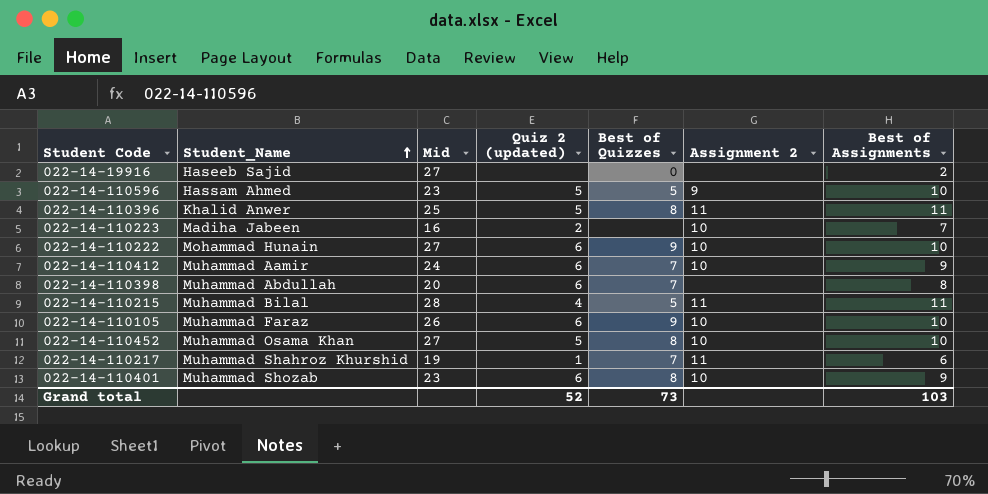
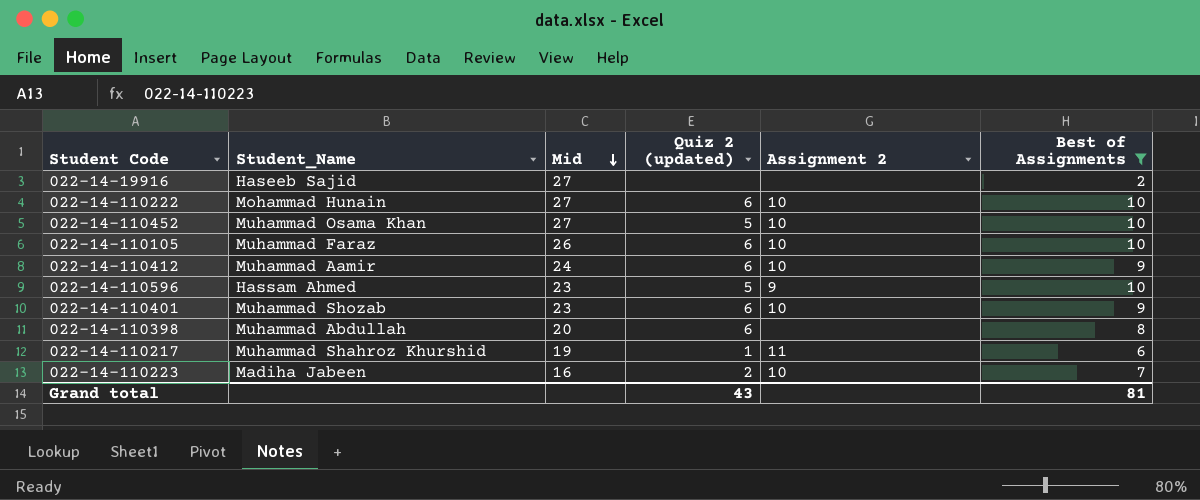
filter: none -> Best of Assignments != 11
row order: Student_Name ascending -> Mid descending
column Best of Quizzes | position: 5 -> none
Grand total | Quiz 2 (updated): 52 -> 43
Grand total | Best of Assignments: 103 -> 81

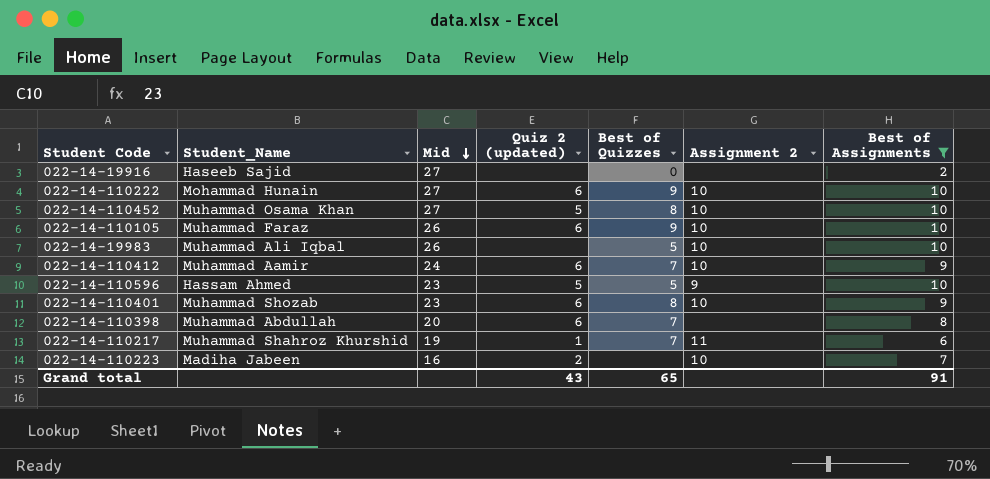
column Best of Quizzes | position: none -> 5
row 022-14-19983: none -> Muhammad Ali Iqbal | 26 | none | 5 | 10 | 10
Grand total | Best of Assignments: 81 -> 91

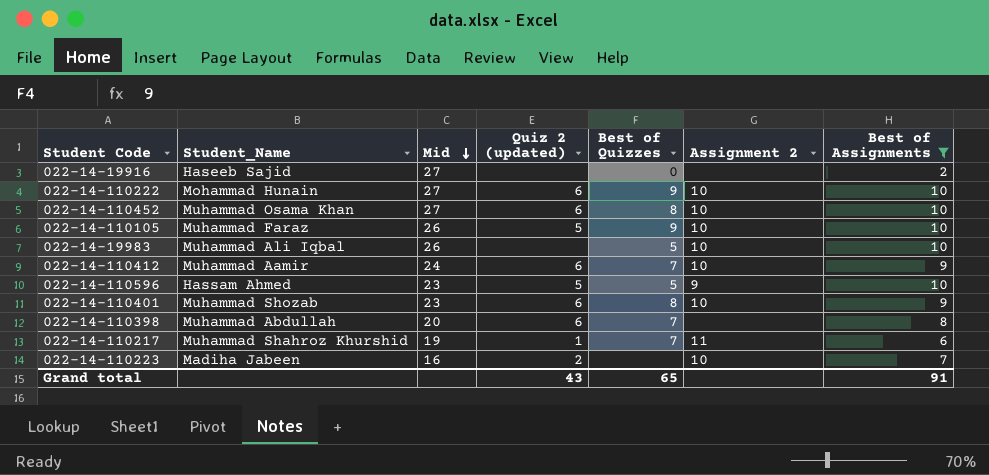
022-14-110452 | Quiz 2 (updated): 5 -> 6
022-14-110105 | Quiz 2 (updated): 6 -> 5

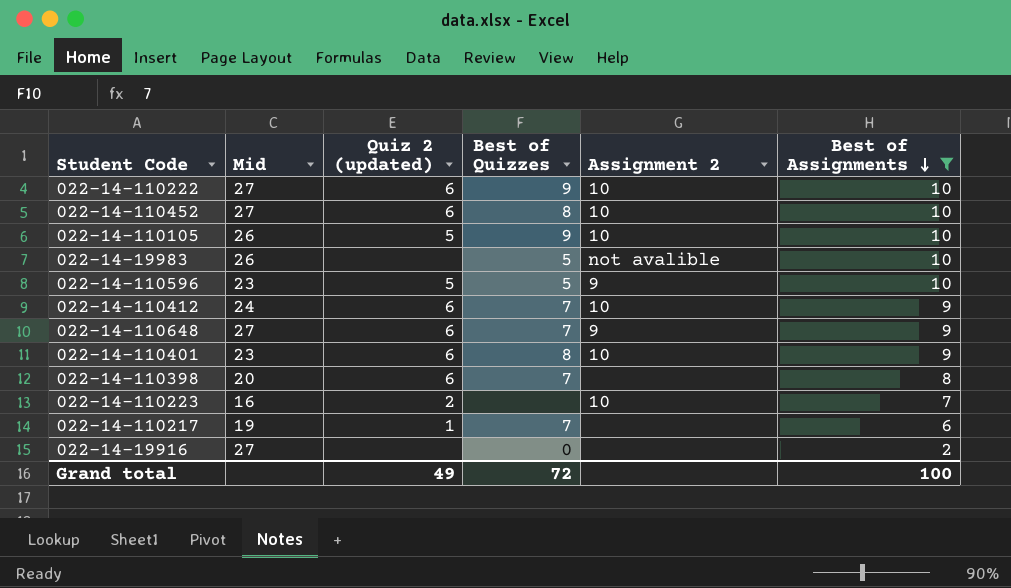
row order: Mid descending -> Best of Assignments descending
column Student_Name | position: 2 -> none
022-14-19983 | Assignment 2: 10 -> not avalible
row 022-14-110648: none -> 27 | 6 | 7 | 9 | 9
022-14-110217 | Assignment 2: 11 -> none
Grand total | Quiz 2 (updated): 43 -> 49
Grand total | Best of Quizzes: 65 -> 72
Grand total | Best of Assignments: 91 -> 100

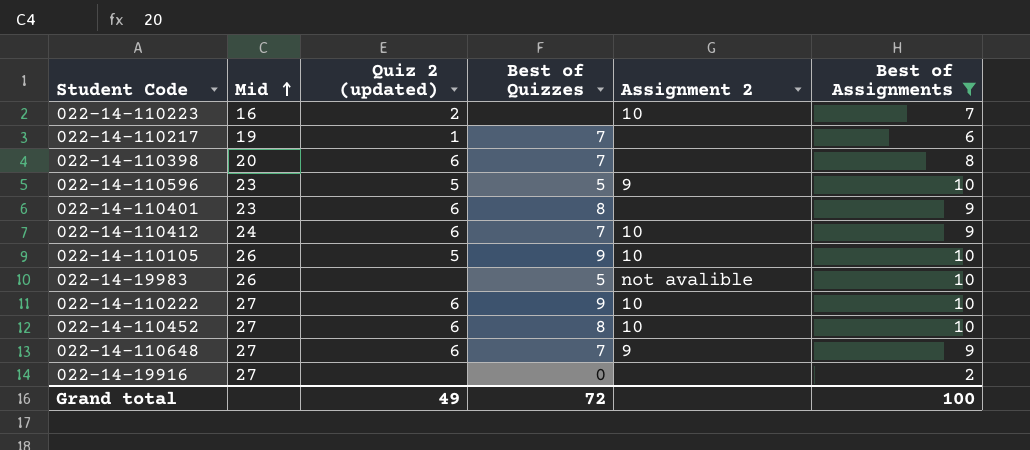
row order: Best of Assignments descending -> Mid ascending
022-14-110401 | Assignment 2: 10 -> none

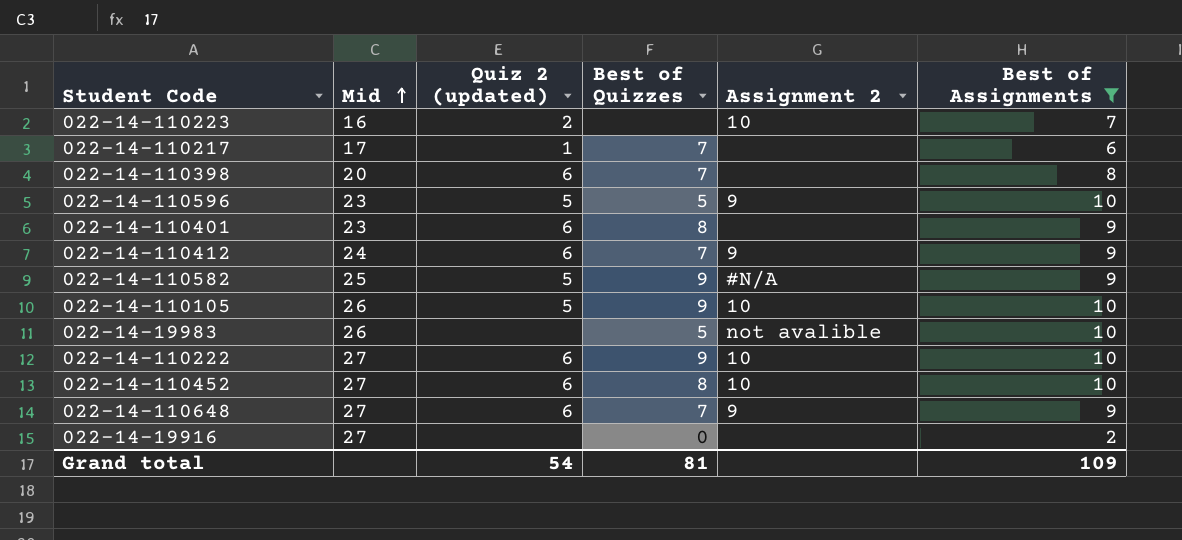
022-14-110217 | Mid: 19 -> 17
022-14-110412 | Assignment 2: 10 -> 9
row 022-14-110582: none -> 25 | 5 | 9 | #N/A | 9
Grand total | Quiz 2 (updated): 49 -> 54
Grand total | Best of Quizzes: 72 -> 81
Grand total | Best of Assignments: 100 -> 109

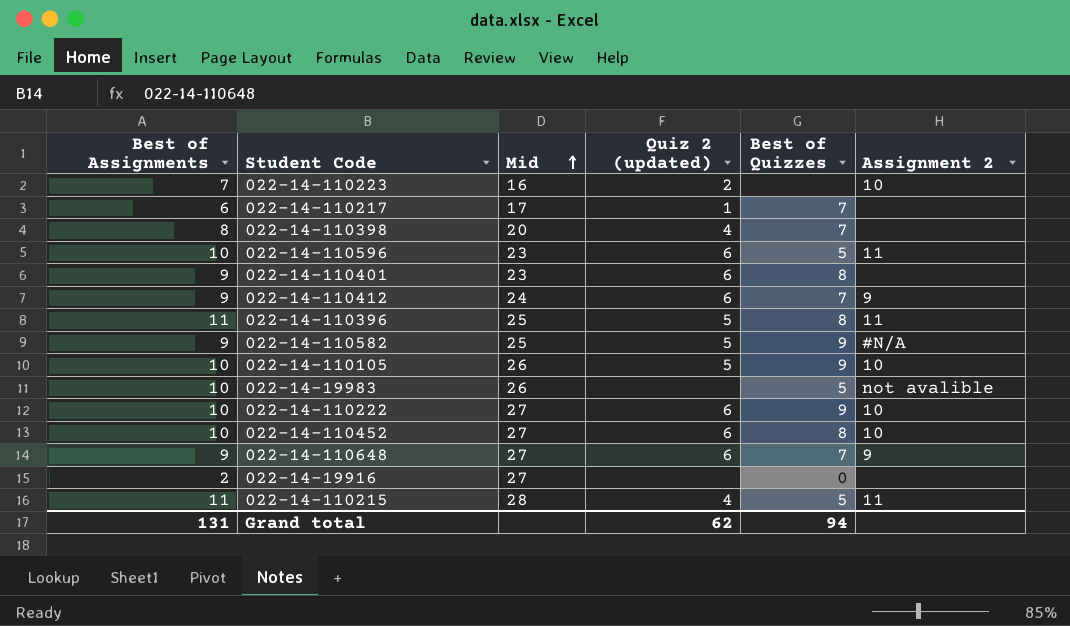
filter: Best of Assignments != 11 -> none
column Best of Assignments | position: 6 -> 1
022-14-110398 | Quiz 2 (updated): 6 -> 4
022-14-110596 | Quiz 2 (updated): 5 -> 6
022-14-110596 | Assignment 2: 9 -> 11
Grand total | Best of Assignments: 109 -> 131
Grand total | Quiz 2 (updated): 54 -> 62
Grand total | Best of Quizzes: 81 -> 94

